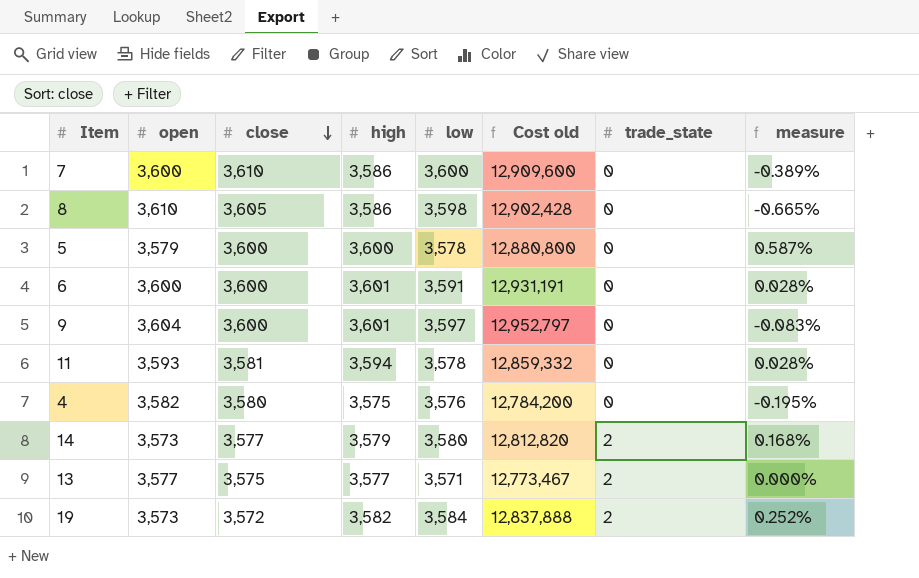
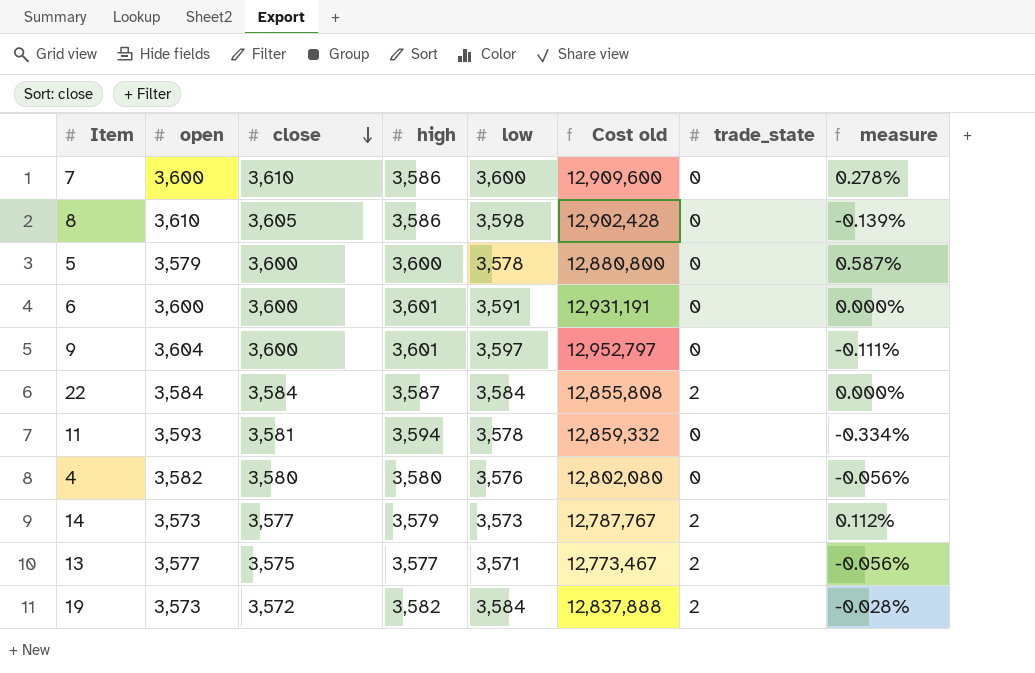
column measure | formula: ([high] - [open]) / [open] -> ([close] - [open]) / [open]
row 22: none -> 3,584 | 3,584 | 3,587 | 3,584 | 12,855,808 | 2 | 0.000%
4 | high: 3,575 -> 3,580
4 | Cost old: 12,784,200 -> 12,802,080
14 | low: 3,580 -> 3,573
14 | Cost old: 12,812,820 -> 12,787,767

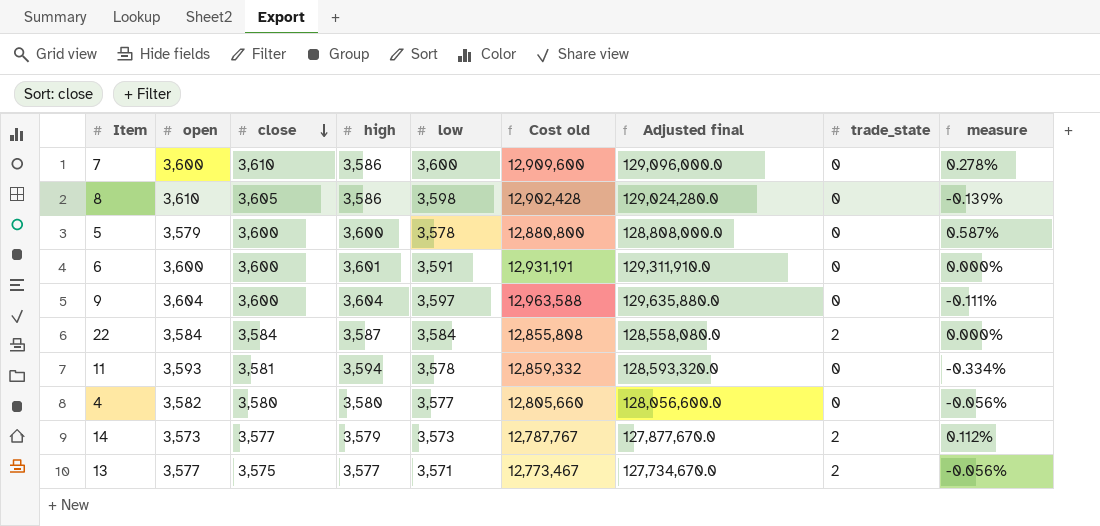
column Adjusted final | formula: none -> [Cost old] * 10
row 19: 3,573 | 3,572 | 3,582 | 3,584 | 12,837,888 | 2 | -0.028% -> none
9 | high: 3,601 -> 3,604
9 | Cost old: 12,952,797 -> 12,963,588
4 | low: 3,576 -> 3,577
4 | Cost old: 12,802,080 -> 12,805,660

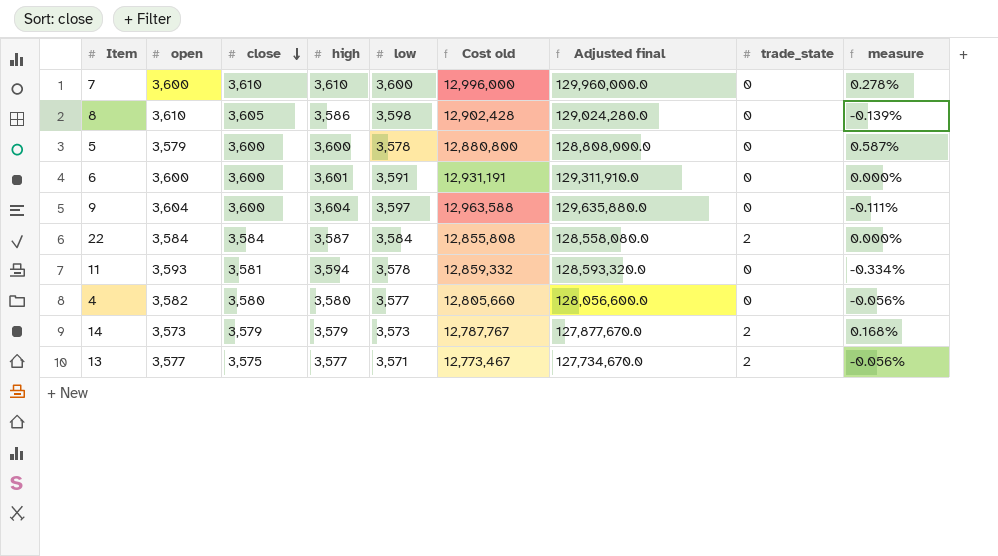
7 | high: 3,586 -> 3,610
7 | Cost old: 12,909,600 -> 12,996,000
7 | Adjusted final: 129,096,000.0 -> 129,960,000.0
14 | close: 3,577 -> 3,579
14 | measure: 0.112% -> 0.168%

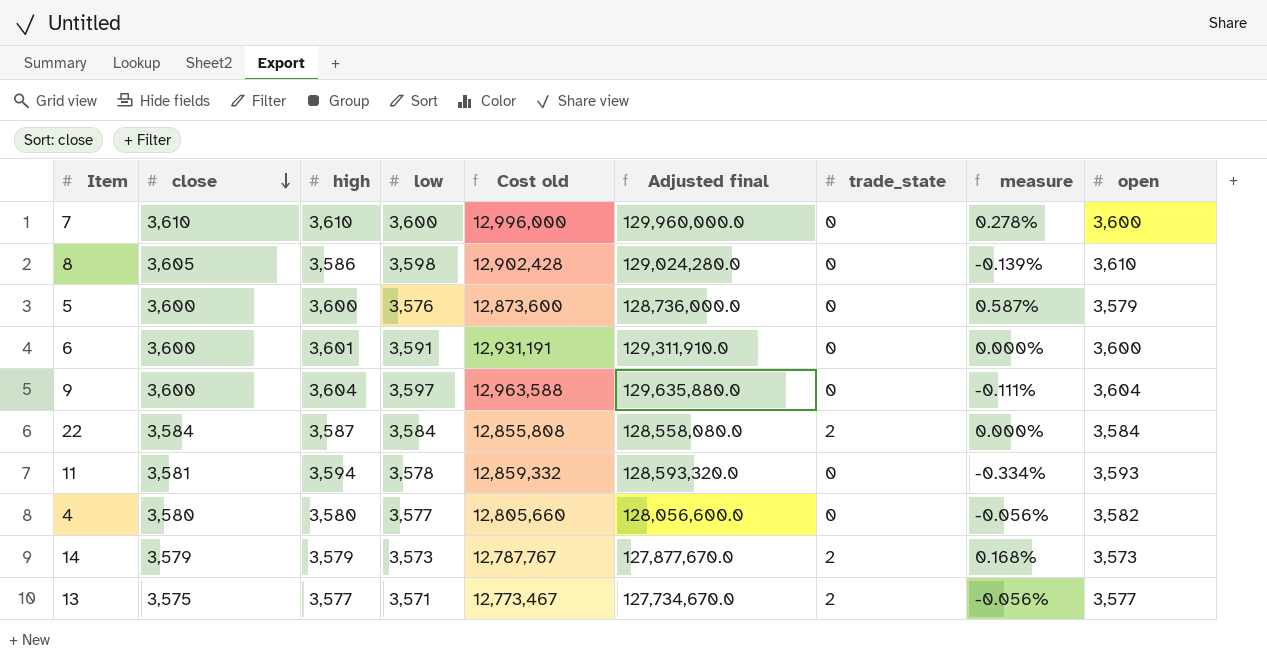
column open | position: 2 -> 9
5 | low: 3,578 -> 3,576
5 | Cost old: 12,880,800 -> 12,873,600
5 | Adjusted final: 128,808,000.0 -> 128,736,000.0

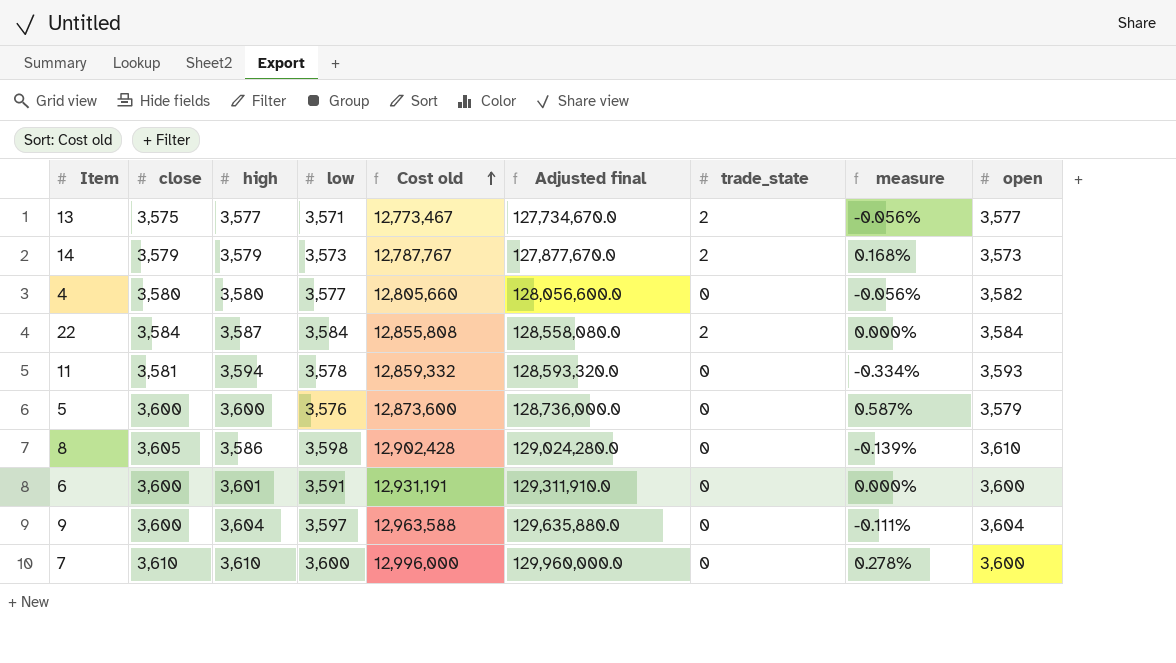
row order: close descending -> Cost old ascending

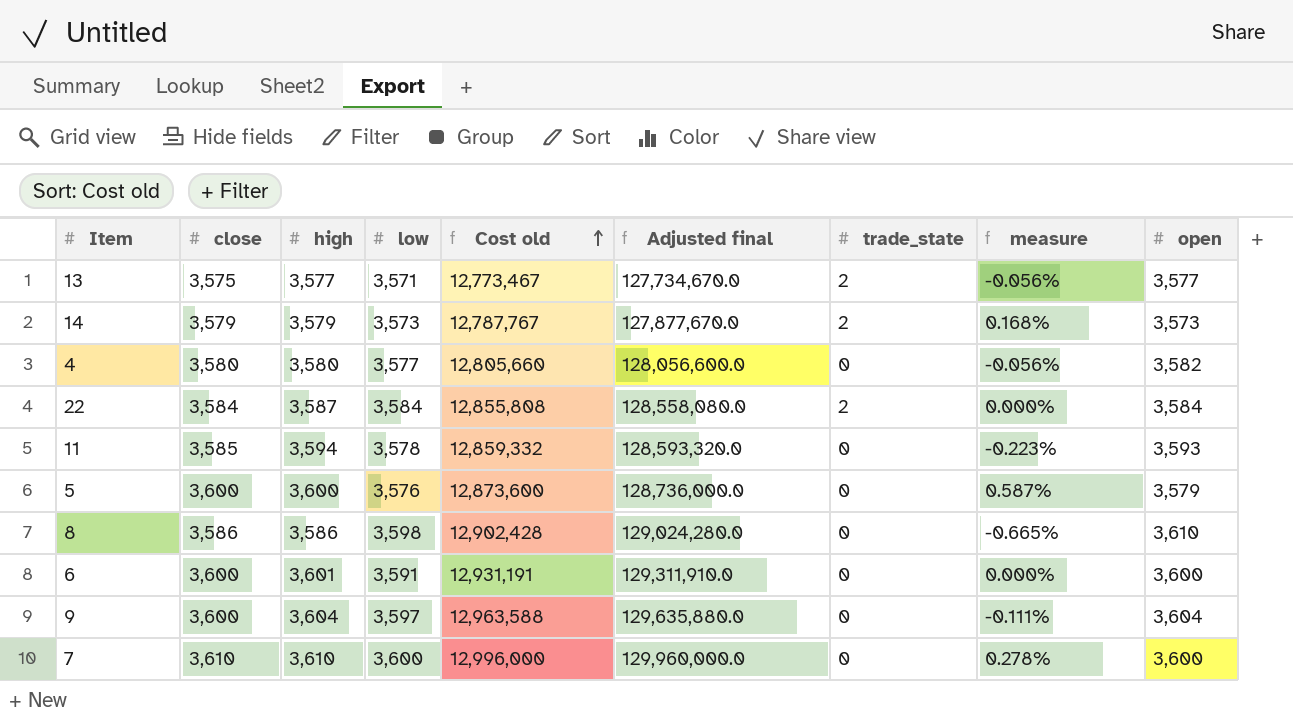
11 | close: 3,581 -> 3,585
11 | measure: -0.334% -> -0.223%
8 | close: 3,605 -> 3,586
8 | measure: -0.139% -> -0.665%

